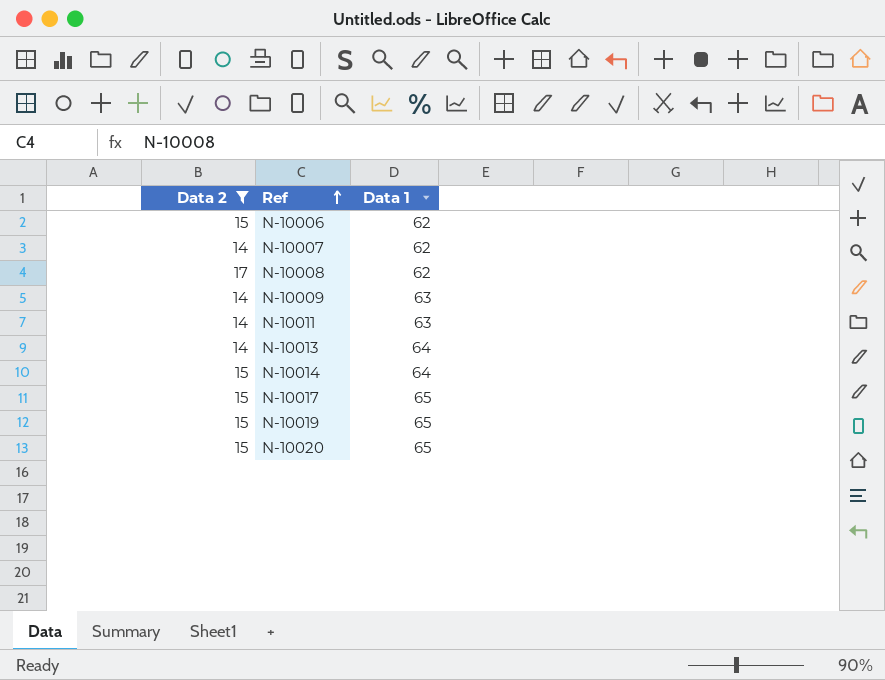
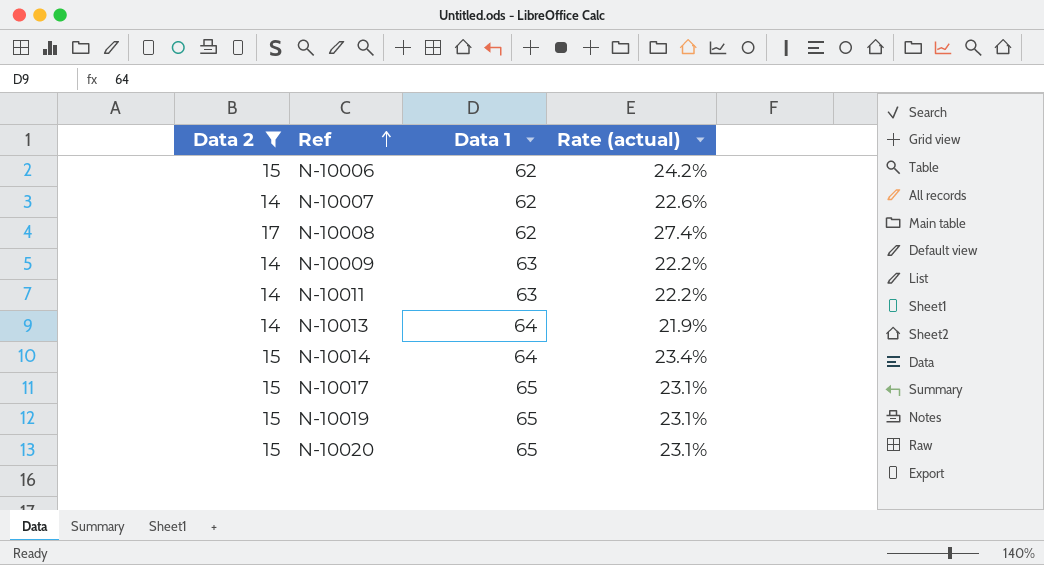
column Rate (actual) | formula: none -> [Data 2] / [Data 1]

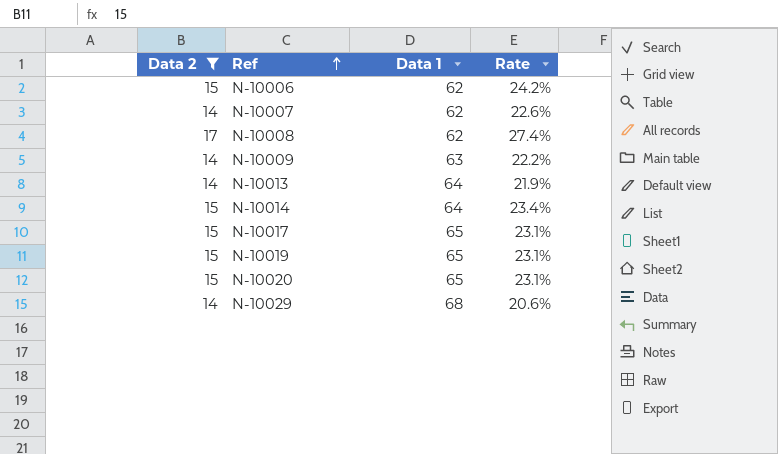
column name: Rate (actual) -> Rate
row N-10011: 14 | 63 | 22.2% -> none
row N-10029: none -> 14 | 68 | 20.6%

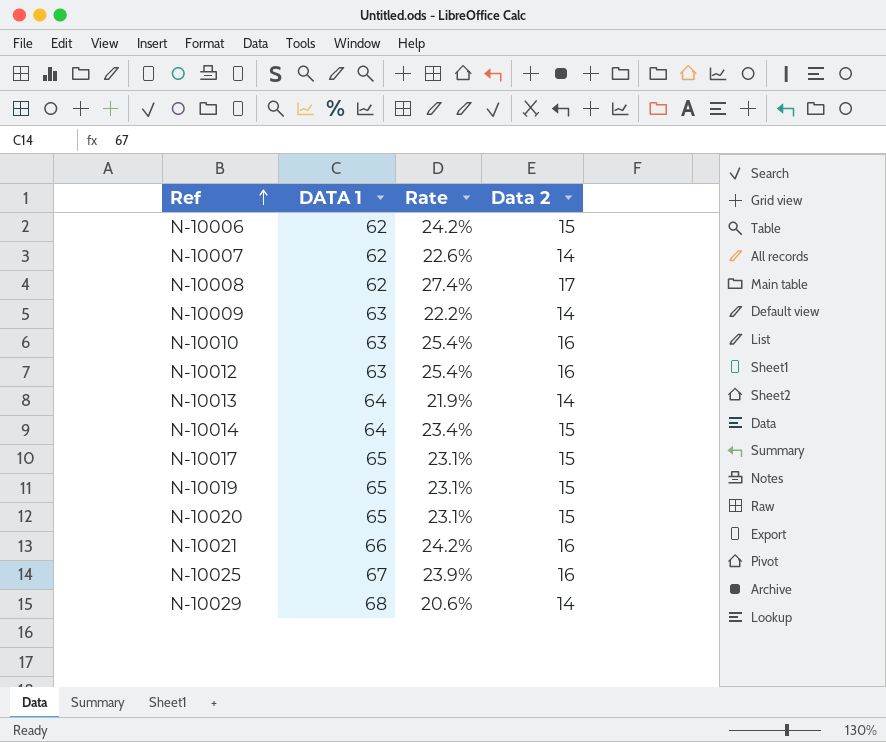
filter: Data 2 != 16 -> none
column name: Data 1 -> DATA 1
column Data 2 | position: 1 -> 4

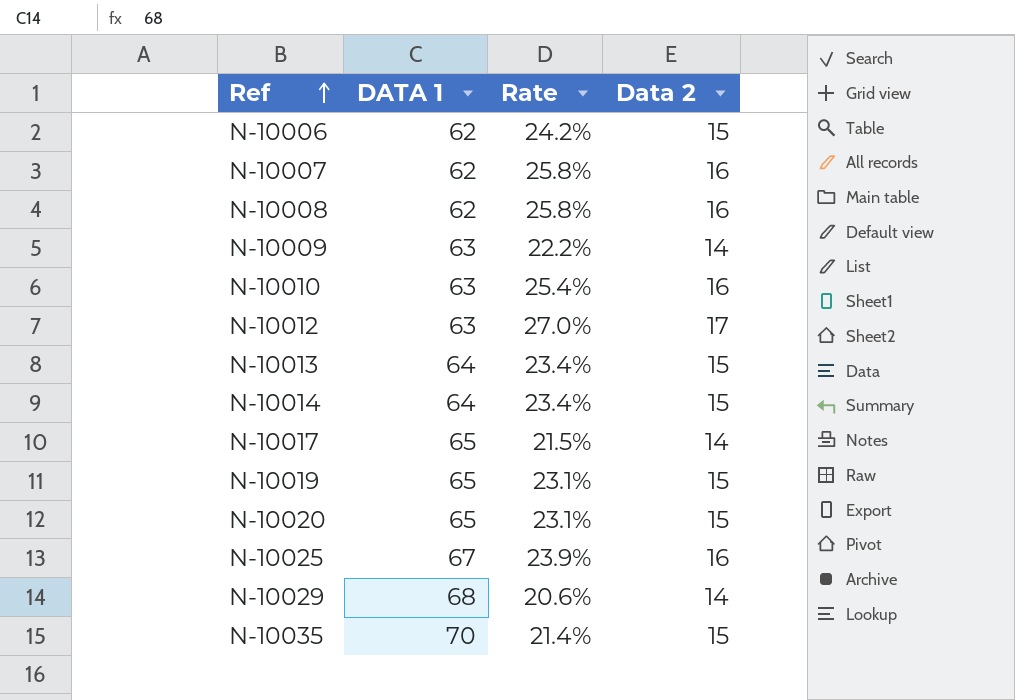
row N-10021: 66 | 24.2% | 16 -> none
N-10007 | Rate: 22.6% -> 25.8%
N-10007 | Data 2: 14 -> 16
N-10008 | Rate: 27.4% -> 25.8%
N-10008 | Data 2: 17 -> 16
N-10012 | Rate: 25.4% -> 27.0%
N-10012 | Data 2: 16 -> 17
N-10013 | Rate: 21.9% -> 23.4%
N-10013 | Data 2: 14 -> 15
N-10017 | Rate: 23.1% -> 21.5%
N-10017 | Data 2: 15 -> 14
row N-10035: none -> 70 | 21.4% | 15

